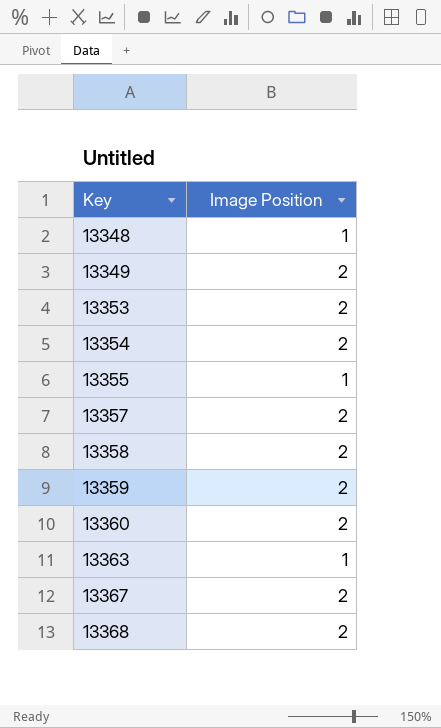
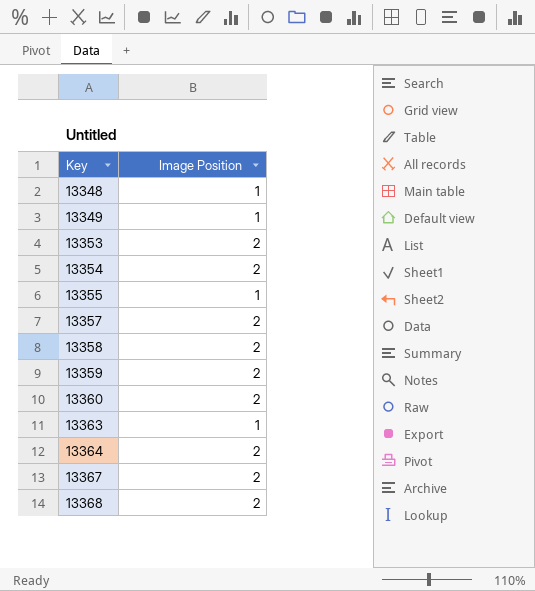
13349 | Image Position: 2 -> 1
row 13364: none -> 2

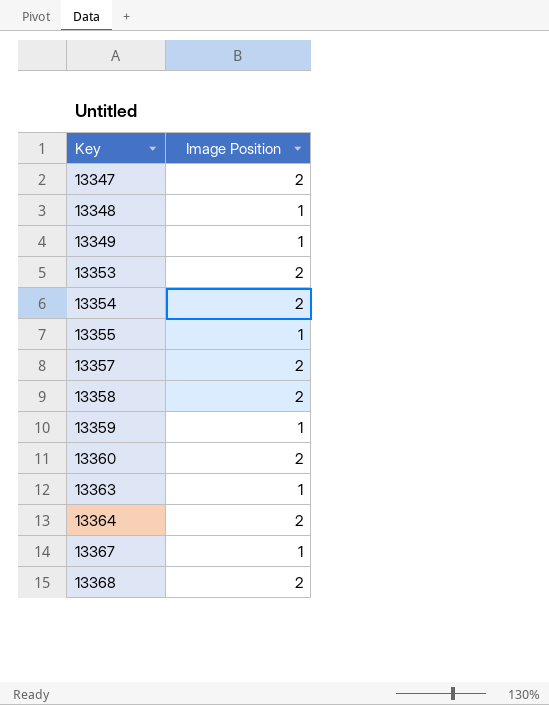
row 13347: none -> 2
13359 | Image Position: 2 -> 1
13367 | Image Position: 2 -> 1

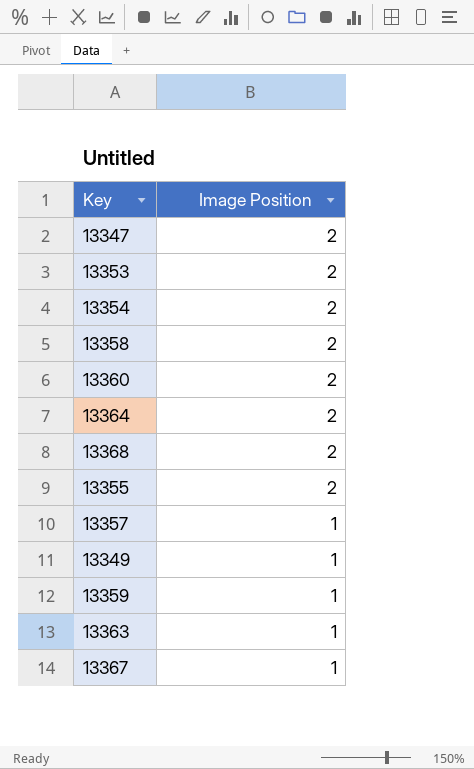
row order: Key ascending -> Image Position descending
row 13348: 1 -> none
13355 | Image Position: 1 -> 2
13357 | Image Position: 2 -> 1

